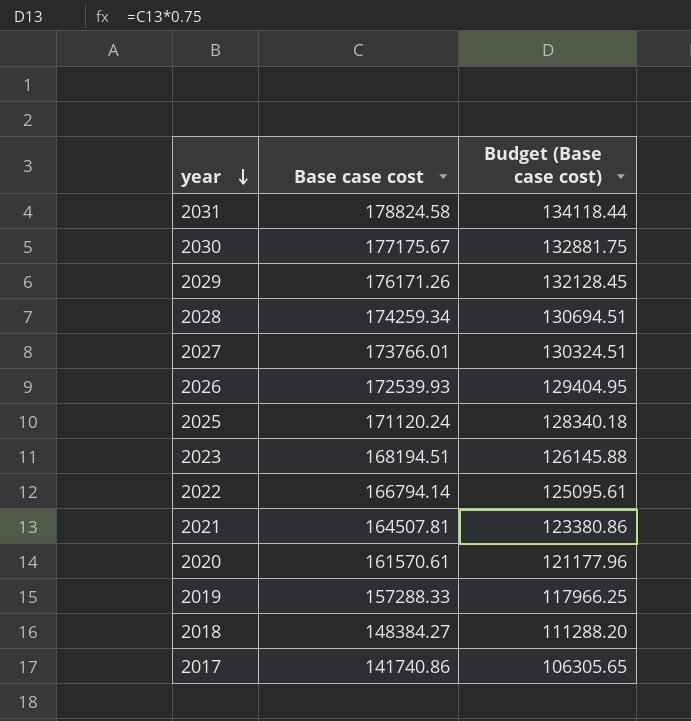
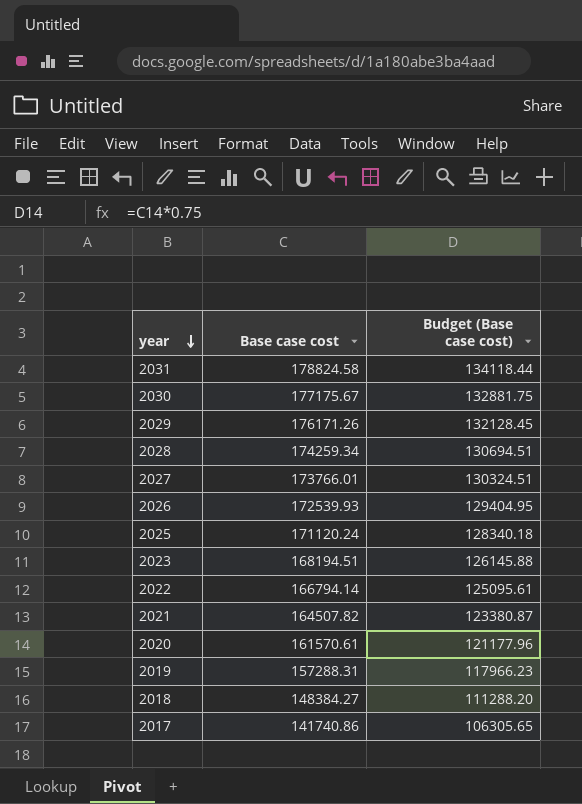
2021 | Base case cost: 164507.81 -> 164507.82
2021 | Budget (Base case cost): 123380.86 -> 123380.87
2019 | Base case cost: 157288.33 -> 157288.31
2019 | Budget (Base case cost): 117966.25 -> 117966.23

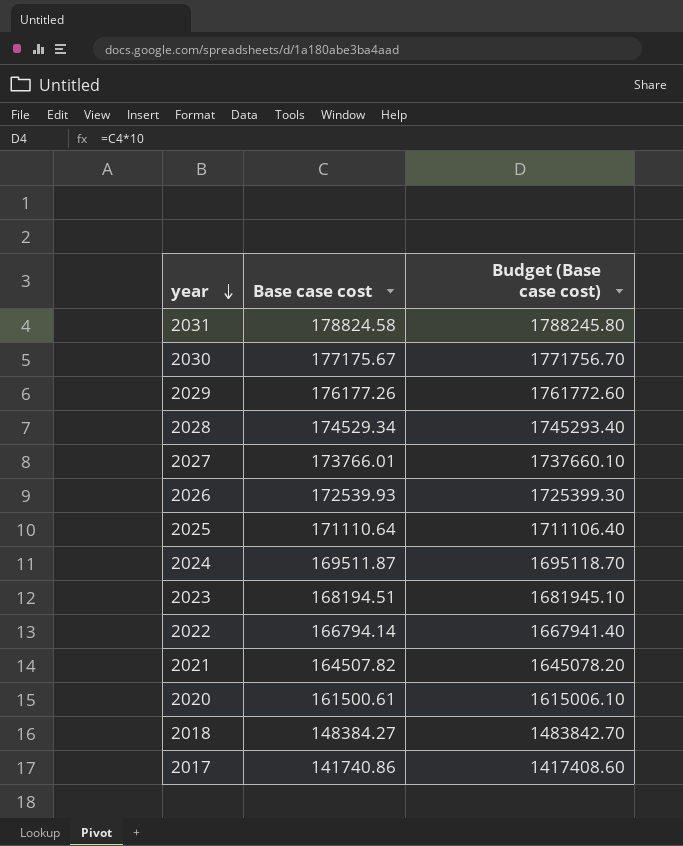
column Budget (Base case cost) | formula: [Base case cost] * 0.75 -> [Base case cost] * 10
row 2019: 157288.31 | 117966.23 -> none
2029 | Base case cost: 176171.26 -> 176177.26
2028 | Base case cost: 174259.34 -> 174529.34
2025 | Base case cost: 171120.24 -> 171110.64
row 2024: none -> 169511.87 | 1695118.70
2020 | Base case cost: 161570.61 -> 161500.61

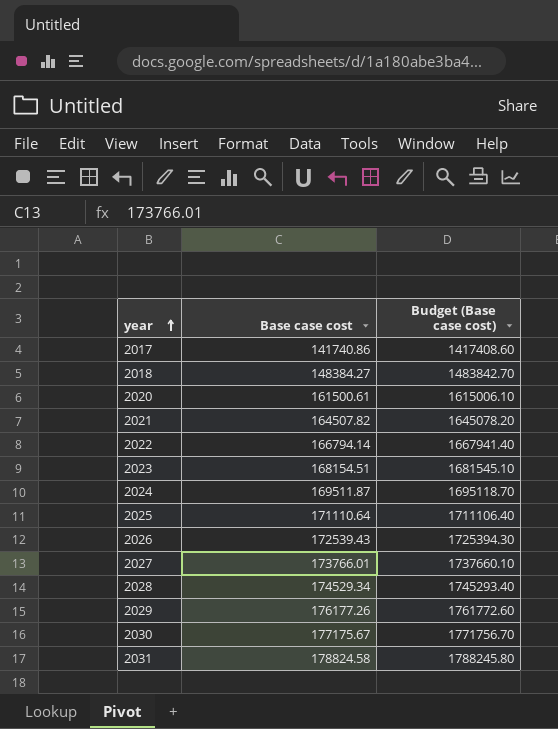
row order: year descending -> year ascending
2023 | Base case cost: 168194.51 -> 168154.51
2023 | Budget (Base case cost): 1681945.10 -> 1681545.10
2026 | Base case cost: 172539.93 -> 172539.43
2026 | Budget (Base case cost): 1725399.30 -> 1725394.30

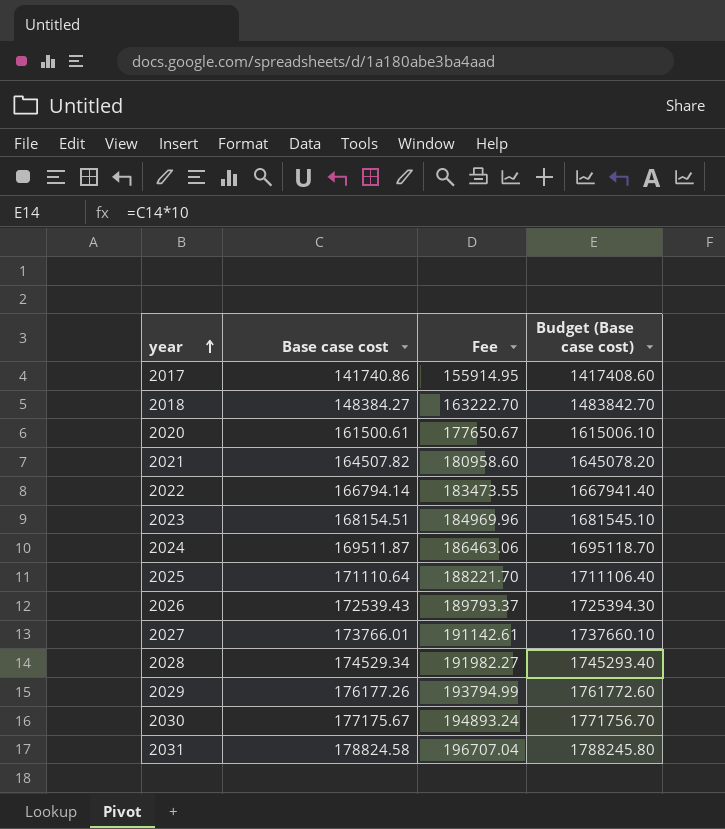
column Fee | formula: none -> [Base case cost] * 1.1

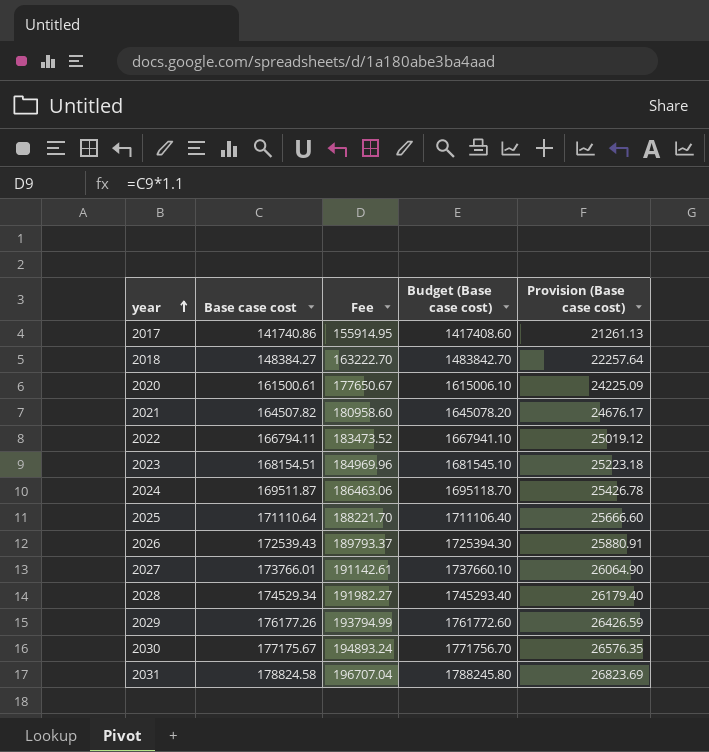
column Provision (Base case cost) | formula: none -> [Base case cost] * 0.15
2022 | Base case cost: 166794.14 -> 166794.11
2022 | Fee: 183473.55 -> 183473.52
2022 | Budget (Base case cost): 1667941.40 -> 1667941.10

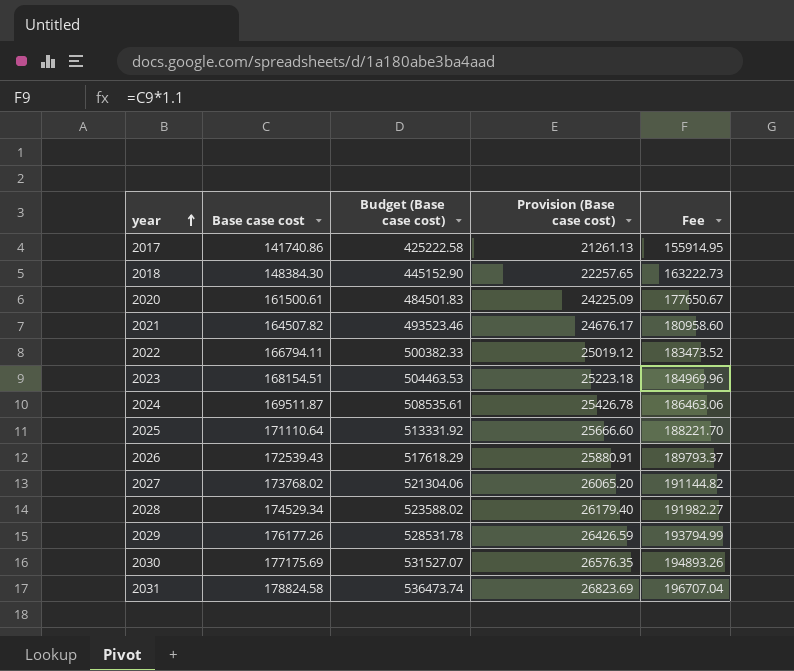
column Budget (Base case cost) | formula: [Base case cost] * 10 -> [Base case cost] * 3
column Fee | position: 3 -> 5
2018 | Base case cost: 148384.27 -> 148384.30
2018 | Provision (Base case cost): 22257.64 -> 22257.65
2018 | Fee: 163222.70 -> 163222.73
2027 | Base case cost: 173766.01 -> 173768.02
2027 | Provision (Base case cost): 26064.90 -> 26065.20
2027 | Fee: 191142.61 -> 191144.82
2030 | Base case cost: 177175.67 -> 177175.69
2030 | Fee: 194893.24 -> 194893.26

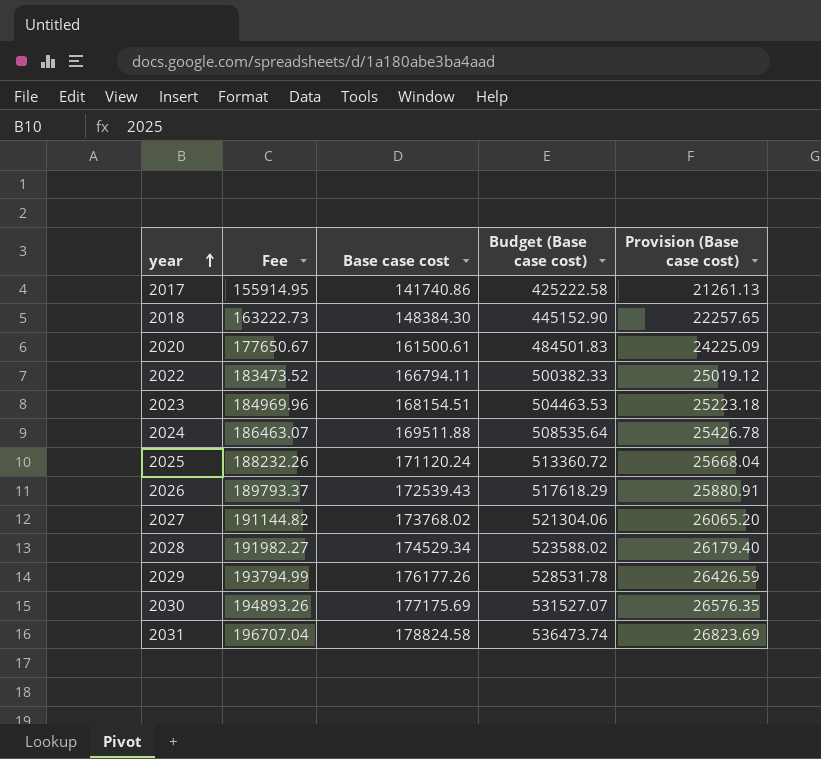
column Fee | position: 5 -> 2
row 2021: 164507.82 | 493523.46 | 24676.17 | 180958.60 -> none
2024 | Fee: 186463.06 -> 186463.07
2024 | Base case cost: 169511.87 -> 169511.88
2024 | Budget (Base case cost): 508535.61 -> 508535.64
2025 | Fee: 188221.70 -> 188232.26
2025 | Base case cost: 171110.64 -> 171120.24
2025 | Budget (Base case cost): 513331.92 -> 513360.72
2025 | Provision (Base case cost): 25666.60 -> 25668.04

